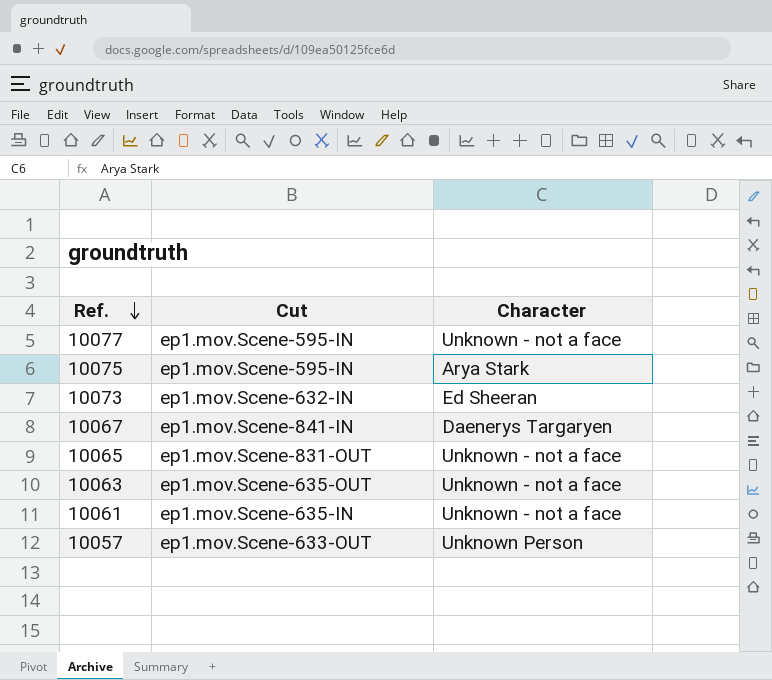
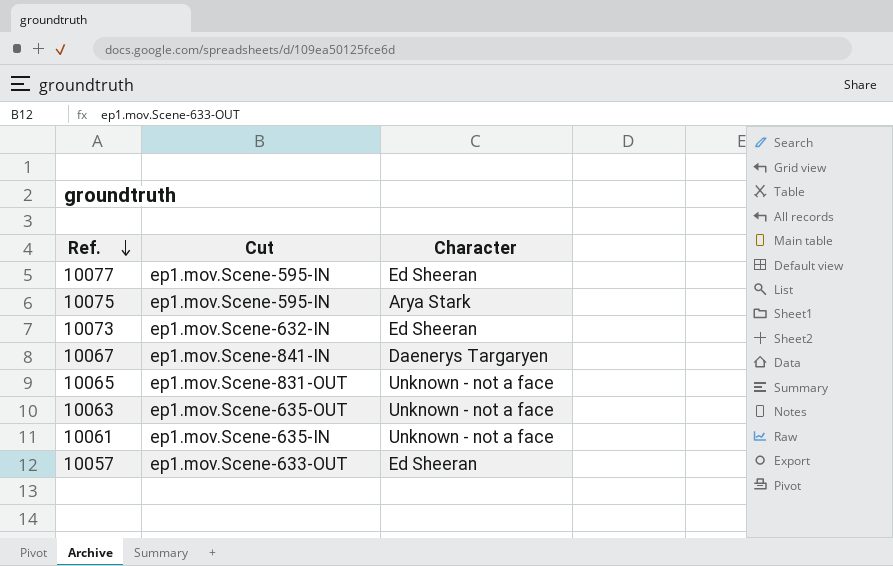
10077 | Character: Unknown - not a face -> Ed Sheeran
10057 | Character: Unknown Person -> Ed Sheeran

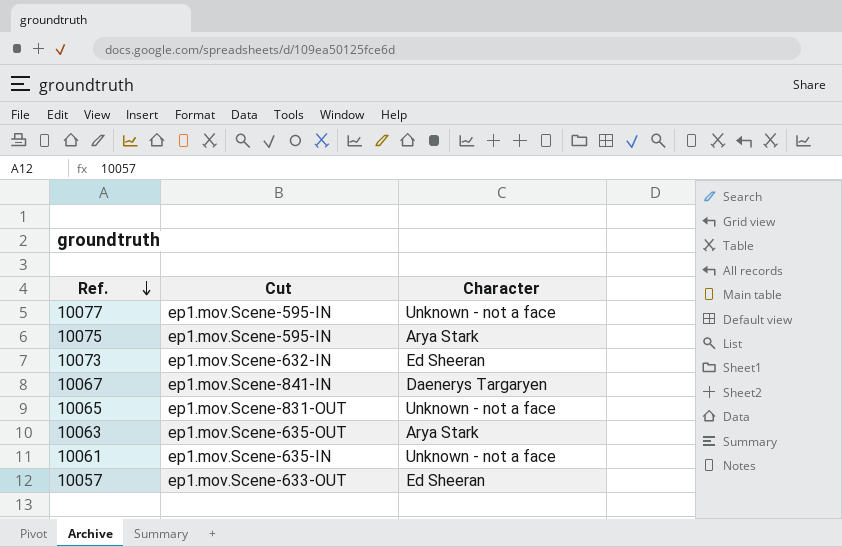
10077 | Character: Ed Sheeran -> Unknown - not a face
10063 | Character: Unknown - not a face -> Arya Stark

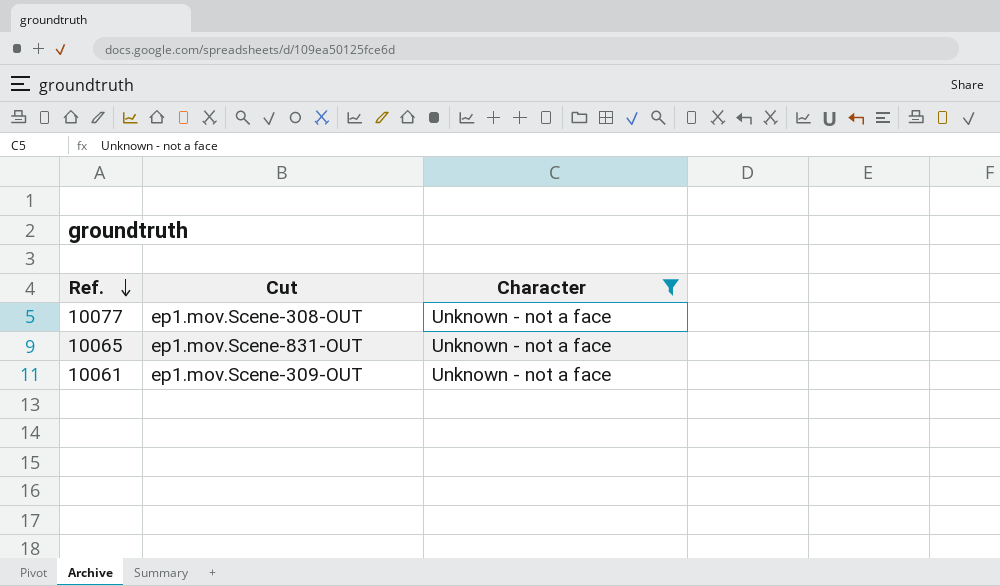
filter: none -> Character = Unknown - not a face
10077 | Cut: ep1.mov.Scene-595-IN -> ep1.mov.Scene-308-OUT
10061 | Cut: ep1.mov.Scene-635-IN -> ep1.mov.Scene-309-OUT

